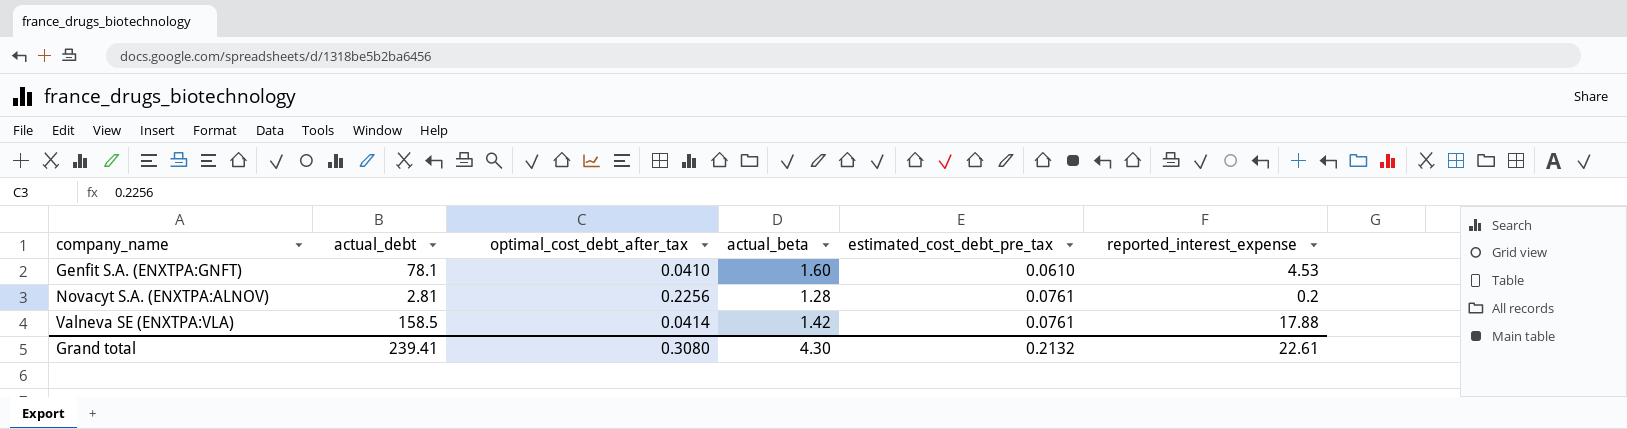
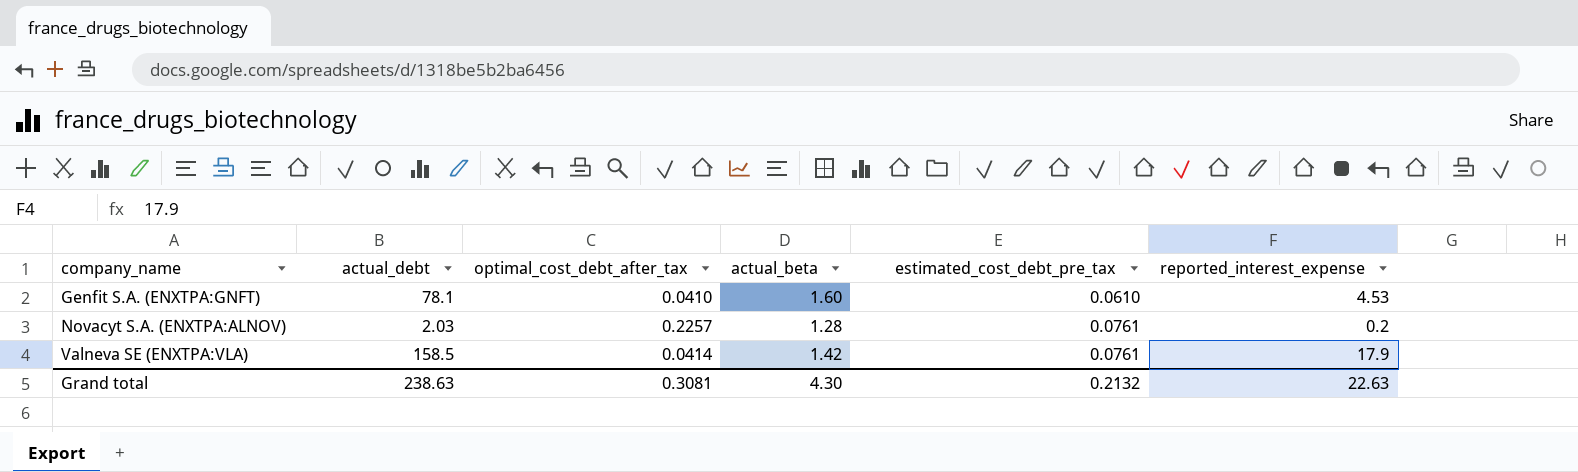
Novacyt S.A. (ENXTPA:ALNOV) | actual_debt: 2.81 -> 2.03
Novacyt S.A. (ENXTPA:ALNOV) | optimal_cost_debt_after_tax: 0.2256 -> 0.2257
Valneva SE (ENXTPA:VLA) | reported_interest_expense: 17.88 -> 17.9
Grand total | actual_debt: 239.41 -> 238.63
Grand total | optimal_cost_debt_after_tax: 0.3080 -> 0.3081
Grand total | reported_interest_expense: 22.61 -> 22.63

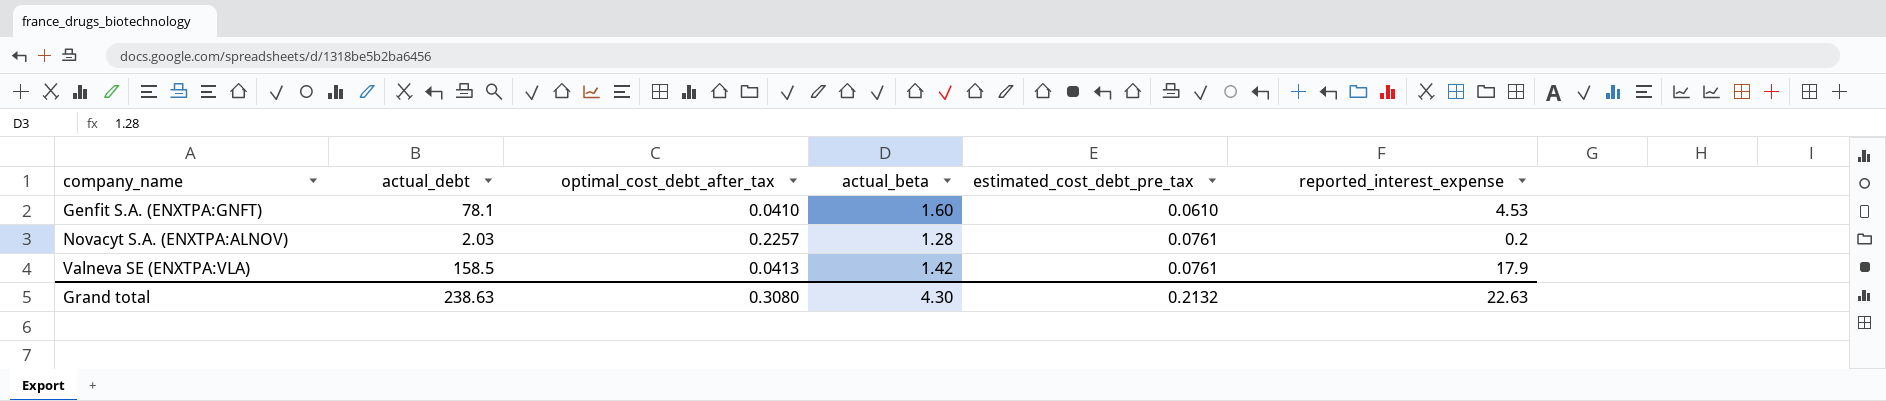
Valneva SE (ENXTPA:VLA) | optimal_cost_debt_after_tax: 0.0414 -> 0.0413
Grand total | optimal_cost_debt_after_tax: 0.3081 -> 0.3080

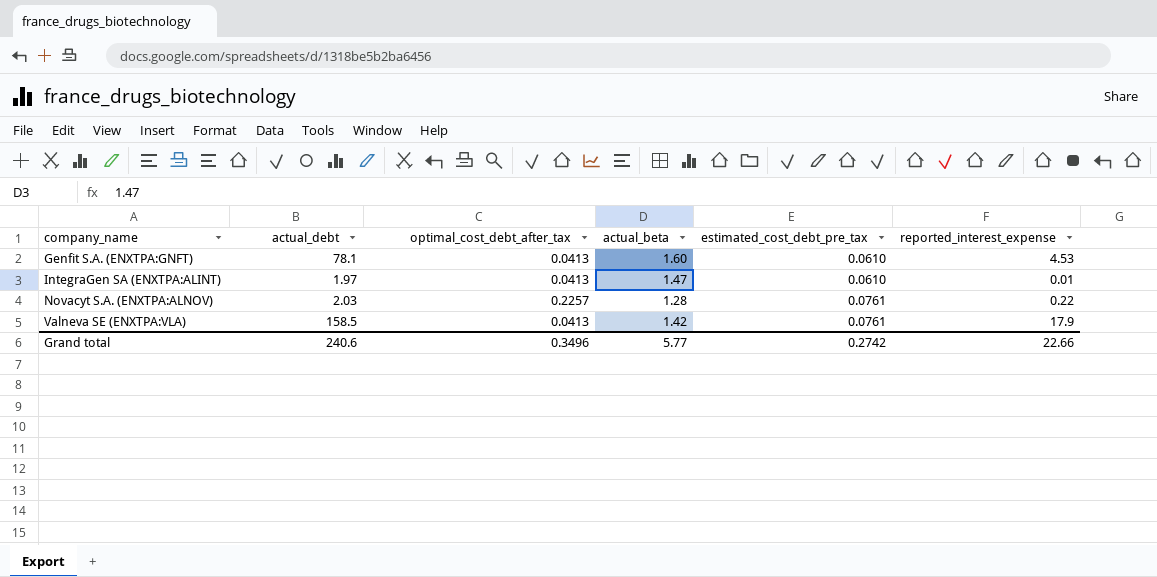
Genfit S.A. (ENXTPA:GNFT) | optimal_cost_debt_after_tax: 0.0410 -> 0.0413
row IntegraGen SA (ENXTPA:ALINT): none -> 1.97 | 0.0413 | 1.47 | 0.0610 | 0.01
Novacyt S.A. (ENXTPA:ALNOV) | reported_interest_expense: 0.2 -> 0.22
Grand total | actual_debt: 238.63 -> 240.6
Grand total | optimal_cost_debt_after_tax: 0.3080 -> 0.3496
Grand total | actual_beta: 4.30 -> 5.77
Grand total | estimated_cost_debt_pre_tax: 0.2132 -> 0.2742
Grand total | reported_interest_expense: 22.63 -> 22.66

